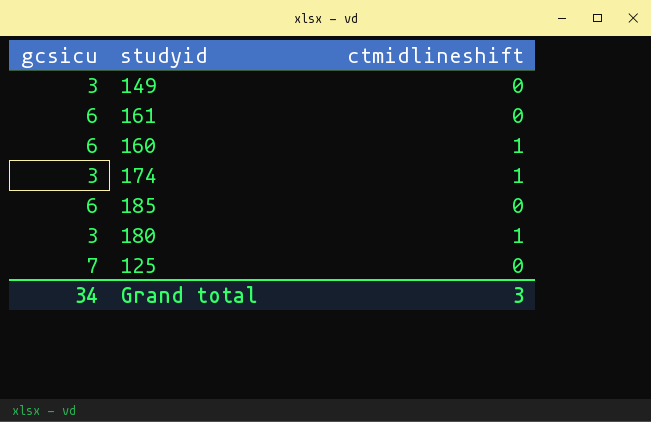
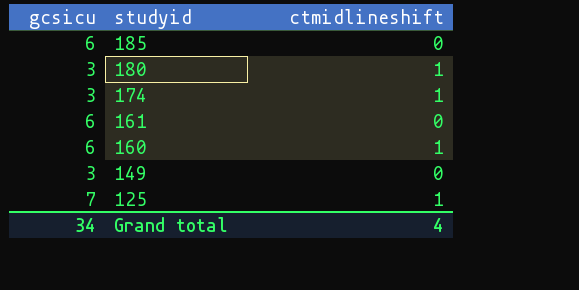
row order: none -> studyid descending
125 | ctmidlineshift: 0 -> 1
Grand total | ctmidlineshift: 3 -> 4

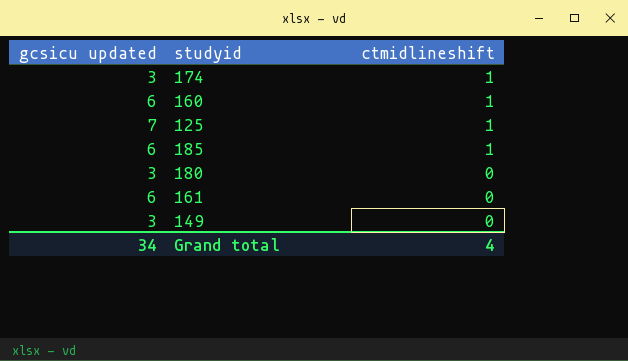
row order: studyid descending -> ctmidlineshift descending
column name: gcsicu -> gcsicu updated
185 | ctmidlineshift: 0 -> 1
180 | ctmidlineshift: 1 -> 0

